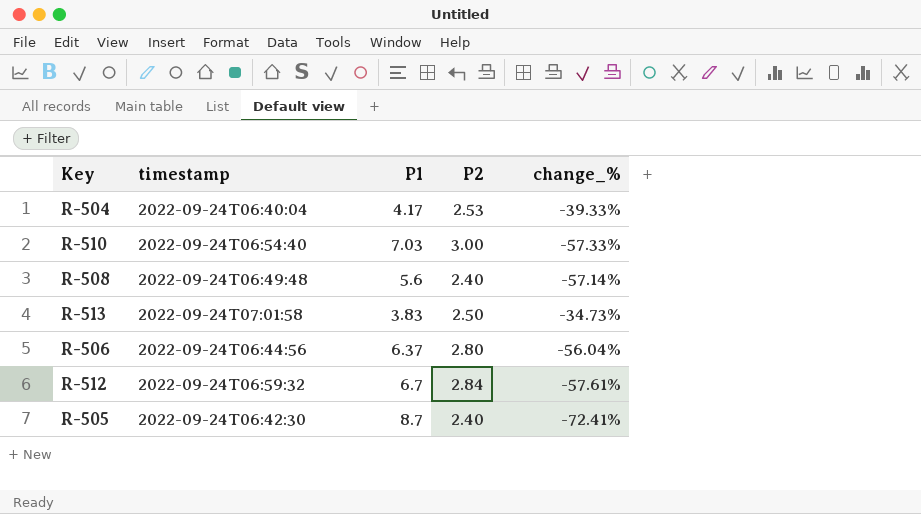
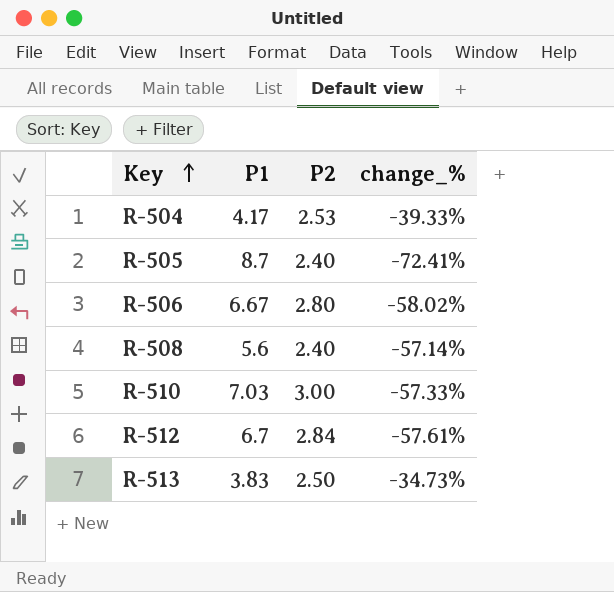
row order: none -> Key ascending
column timestamp | position: 2 -> none
R-506 | P1: 6.37 -> 6.67
R-506 | change_%: -56.04% -> -58.02%

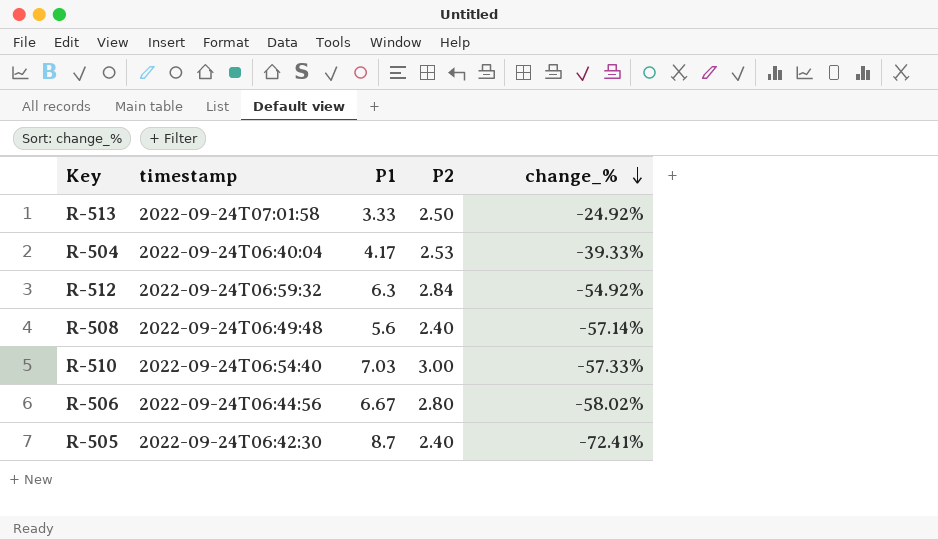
row order: Key ascending -> change_% descending
column timestamp | position: none -> 2
R-513 | P1: 3.83 -> 3.33
R-513 | change_%: -34.73% -> -24.92%
R-512 | P1: 6.7 -> 6.3
R-512 | change_%: -57.61% -> -54.92%

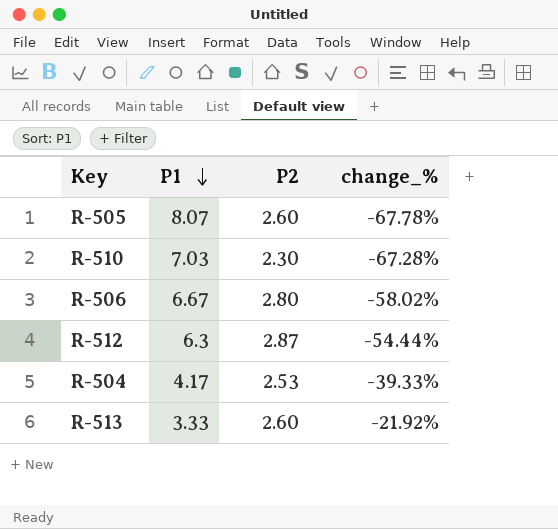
row order: change_% descending -> P1 descending
column timestamp | position: 2 -> none
row R-508: 2022-09-24T06:49:48 | 5.6 | 2.40 | -57.14% -> none
R-505 | P1: 8.7 -> 8.07
R-505 | P2: 2.40 -> 2.60
R-505 | change_%: -72.41% -> -67.78%
R-510 | P2: 3.00 -> 2.30
R-510 | change_%: -57.33% -> -67.28%
R-512 | P2: 2.84 -> 2.87
R-512 | change_%: -54.92% -> -54.44%
R-513 | P2: 2.50 -> 2.60
R-513 | change_%: -24.92% -> -21.92%

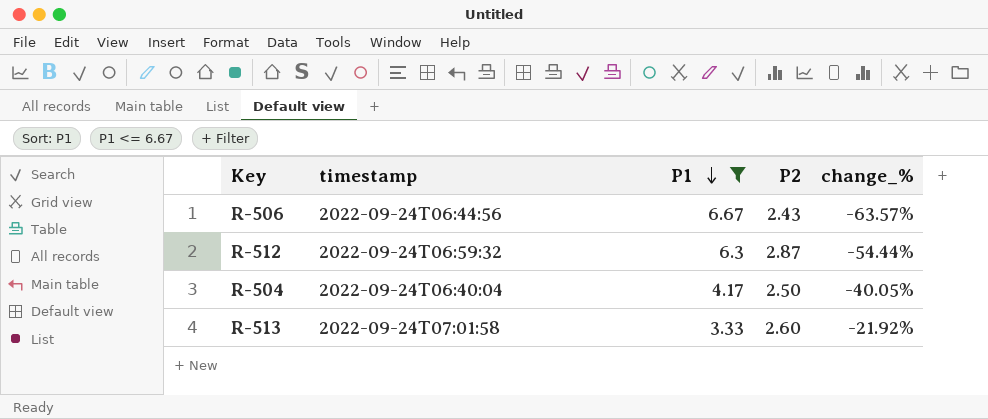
filter: none -> P1 <= 6.67
column timestamp | position: none -> 2
R-506 | P2: 2.80 -> 2.43
R-506 | change_%: -58.02% -> -63.57%
R-504 | P2: 2.53 -> 2.50
R-504 | change_%: -39.33% -> -40.05%

